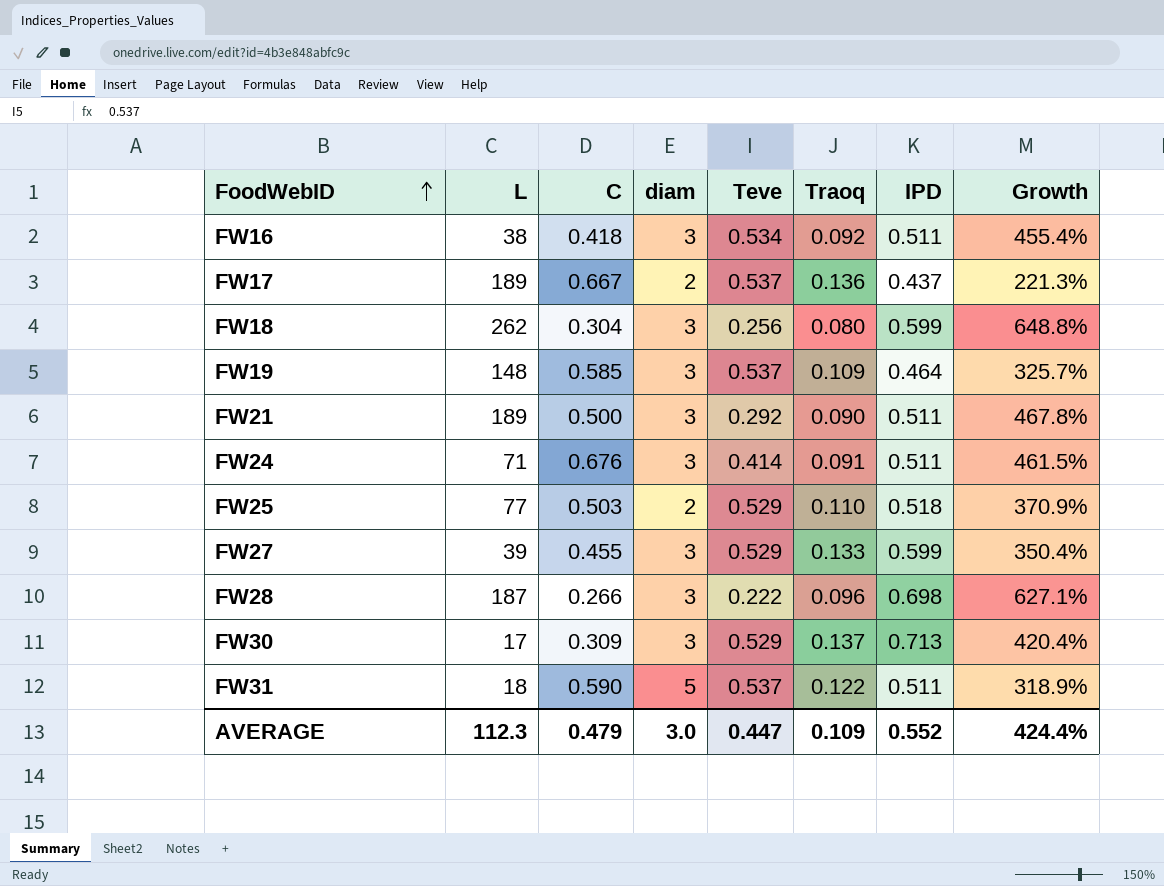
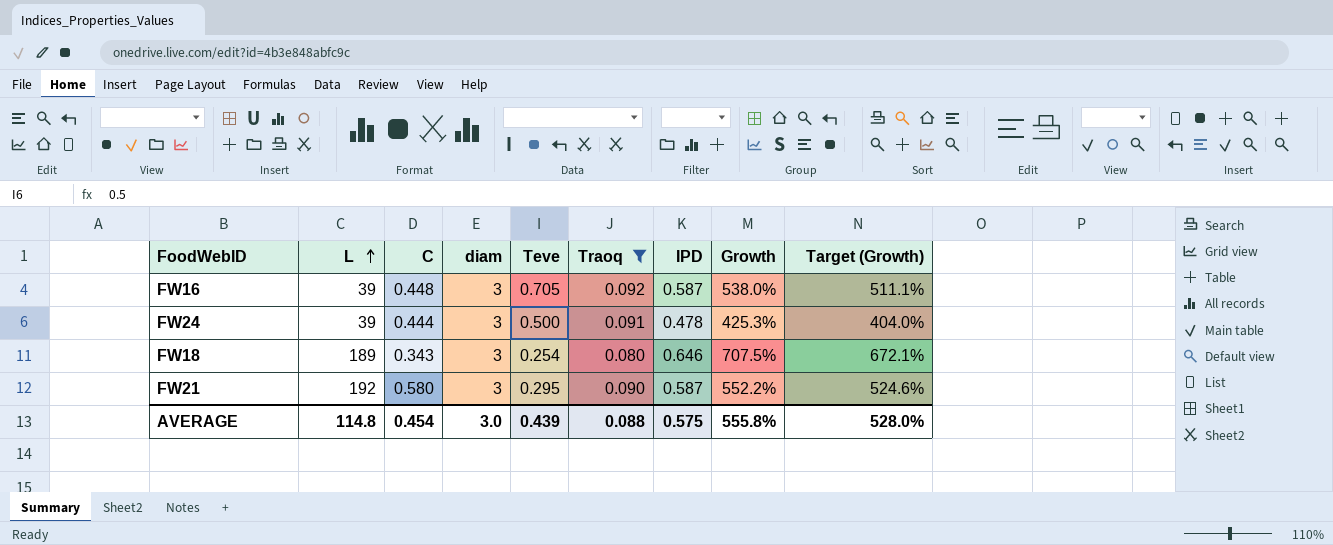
filter: none -> Traoq <= 0.092
row order: FoodWebID ascending -> L ascending
column Target (Growth) | formula: none -> [Growth] * 0.95
FW16 | L: 38 -> 39
FW16 | C: 0.418 -> 0.448
FW16 | Teve: 0.534 -> 0.705
FW16 | IPD: 0.511 -> 0.587
FW16 | Growth: 455.4% -> 538.0%
FW24 | L: 71 -> 39
FW24 | C: 0.676 -> 0.444
FW24 | Teve: 0.414 -> 0.500
FW24 | IPD: 0.511 -> 0.478
FW24 | Growth: 461.5% -> 425.3%
FW18 | L: 262 -> 189
FW18 | C: 0.304 -> 0.343
FW18 | Teve: 0.256 -> 0.254
FW18 | IPD: 0.599 -> 0.646
FW18 | Growth: 648.8% -> 707.5%
FW21 | L: 189 -> 192
FW21 | C: 0.500 -> 0.580
FW21 | Teve: 0.292 -> 0.295
FW21 | IPD: 0.511 -> 0.587
FW21 | Growth: 467.8% -> 552.2%
AVERAGE | L: 112.3 -> 114.8
AVERAGE | C: 0.479 -> 0.454
AVERAGE | Teve: 0.447 -> 0.439
AVERAGE | Traoq: 0.109 -> 0.088
AVERAGE | IPD: 0.552 -> 0.575
AVERAGE | Growth: 424.4% -> 555.8%

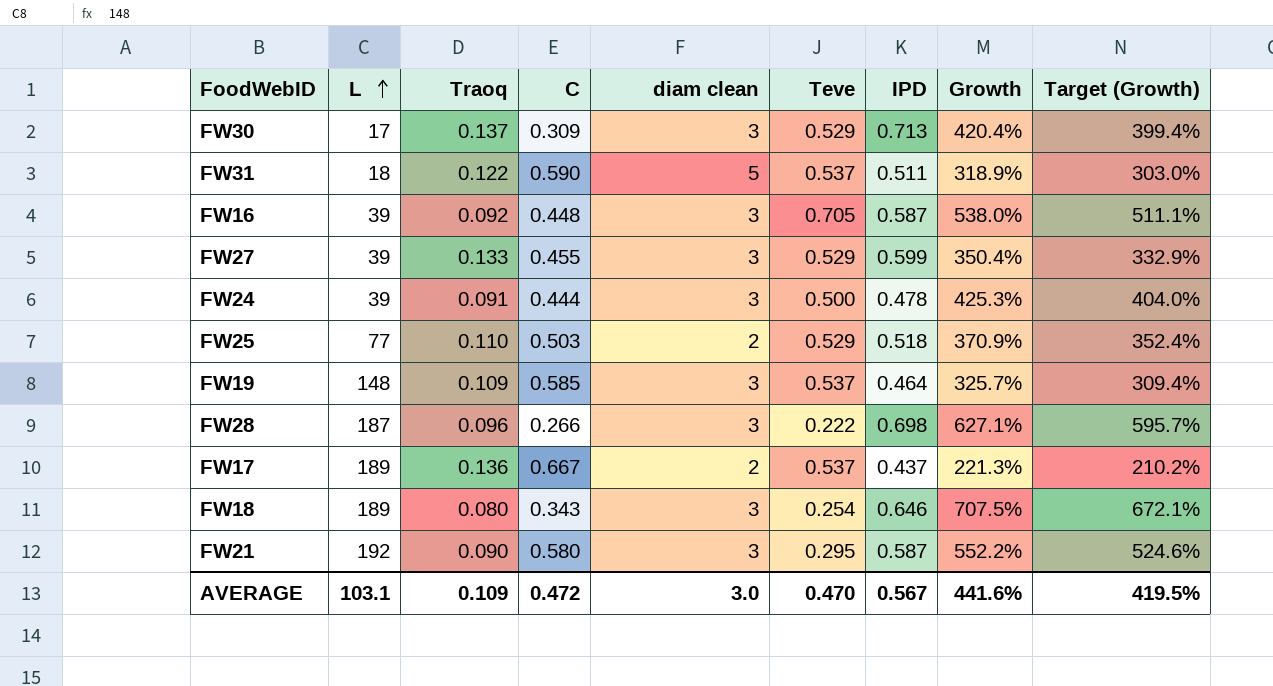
filter: Traoq <= 0.092 -> none
column Traoq | position: 6 -> 3
column name: diam -> diam clean
AVERAGE | L: 114.8 -> 103.1
AVERAGE | Traoq: 0.088 -> 0.109
AVERAGE | C: 0.454 -> 0.472
AVERAGE | Teve: 0.439 -> 0.470
AVERAGE | IPD: 0.575 -> 0.567
AVERAGE | Growth: 555.8% -> 441.6%
AVERAGE | Target (Growth): 528.0% -> 419.5%

